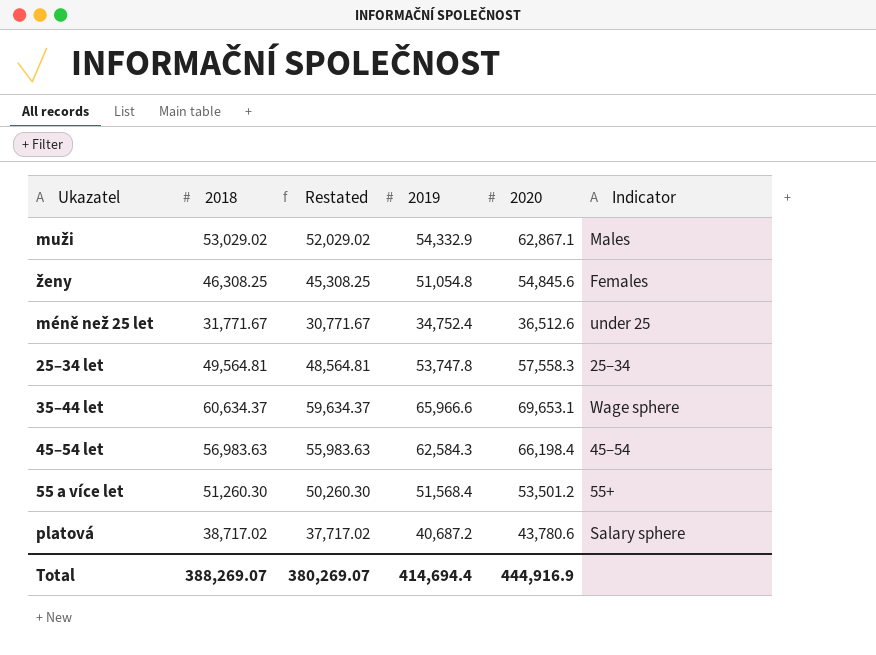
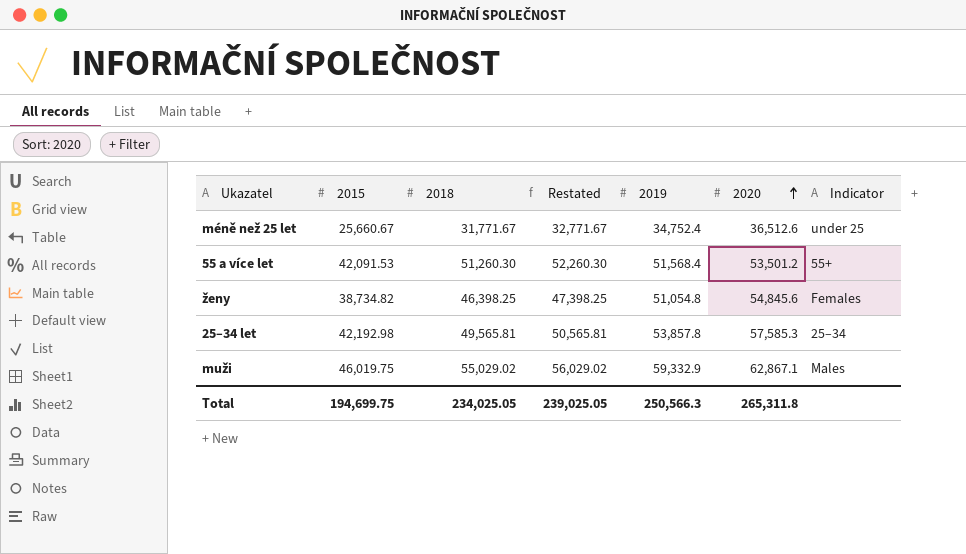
row order: none -> 2020 ascending
column 2015 | position: none -> 2
column Restated | formula: [2018] - 1000 -> [2018] + 1000
row 35–44 let: 60,634.37 | 59,634.37 | 65,966.6 | 69,653.1 | Wage sphere -> none
row 45–54 let: 56,983.63 | 55,983.63 | 62,584.3 | 66,198.4 | 45–54 -> none
row platová: 38,717.02 | 37,717.02 | 40,687.2 | 43,780.6 | Salary sphere -> none
ženy | 2018: 46,308.25 -> 46,398.25
25–34 let | 2018: 49,564.81 -> 49,565.81
25–34 let | 2019: 53,747.8 -> 53,857.8
25–34 let | 2020: 57,558.3 -> 57,585.3
muži | 2018: 53,029.02 -> 55,029.02
muži | 2019: 54,332.9 -> 59,332.9
Total | 2018: 388,269.07 -> 234,025.05
Total | Restated: 380,269.07 -> 239,025.05
Total | 2019: 414,694.4 -> 250,566.3
Total | 2020: 444,916.9 -> 265,311.8

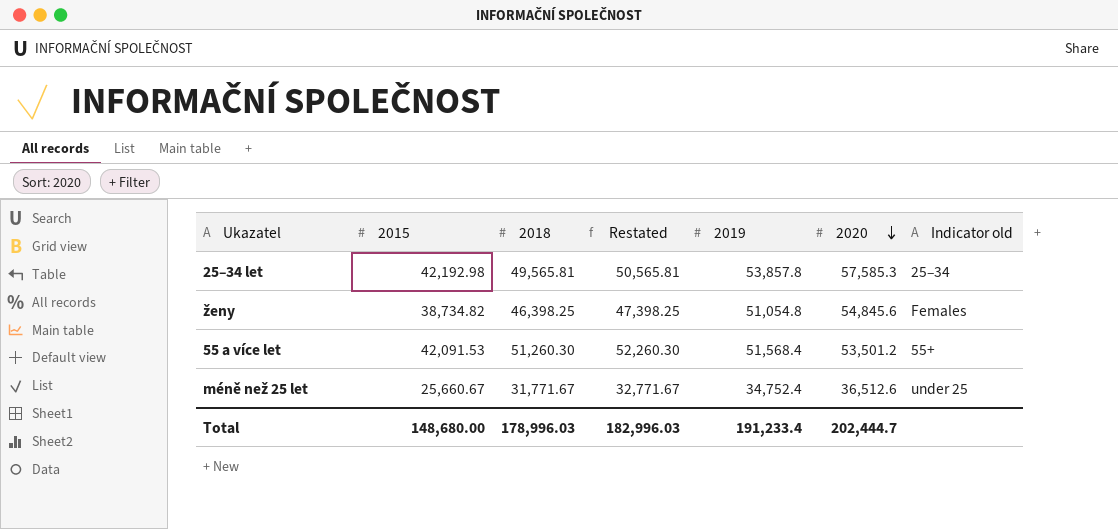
row order: 2020 ascending -> 2020 descending
column name: Indicator -> Indicator old
row muži: 46,019.75 | 55,029.02 | 56,029.02 | 59,332.9 | 62,867.1 | Males -> none
Total | 2015: 194,699.75 -> 148,680.00
Total | 2018: 234,025.05 -> 178,996.03
Total | Restated: 239,025.05 -> 182,996.03
Total | 2019: 250,566.3 -> 191,233.4
Total | 2020: 265,311.8 -> 202,444.7

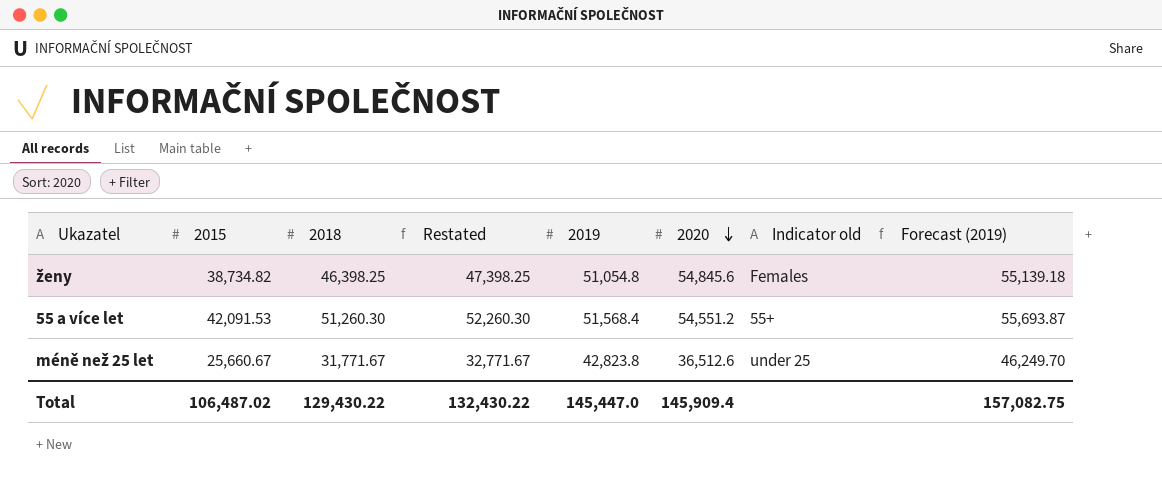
column Forecast (2019) | formula: none -> [2019] * 1.08
row 25–34 let: 42,192.98 | 49,565.81 | 50,565.81 | 53,857.8 | 57,585.3 | 25–34 -> none
55 a více let | 2020: 53,501.2 -> 54,551.2
méně než 25 let | 2019: 34,752.4 -> 42,823.8
Total | 2015: 148,680.00 -> 106,487.02
Total | 2018: 178,996.03 -> 129,430.22
Total | Restated: 182,996.03 -> 132,430.22
Total | 2019: 191,233.4 -> 145,447.0
Total | 2020: 202,444.7 -> 145,909.4

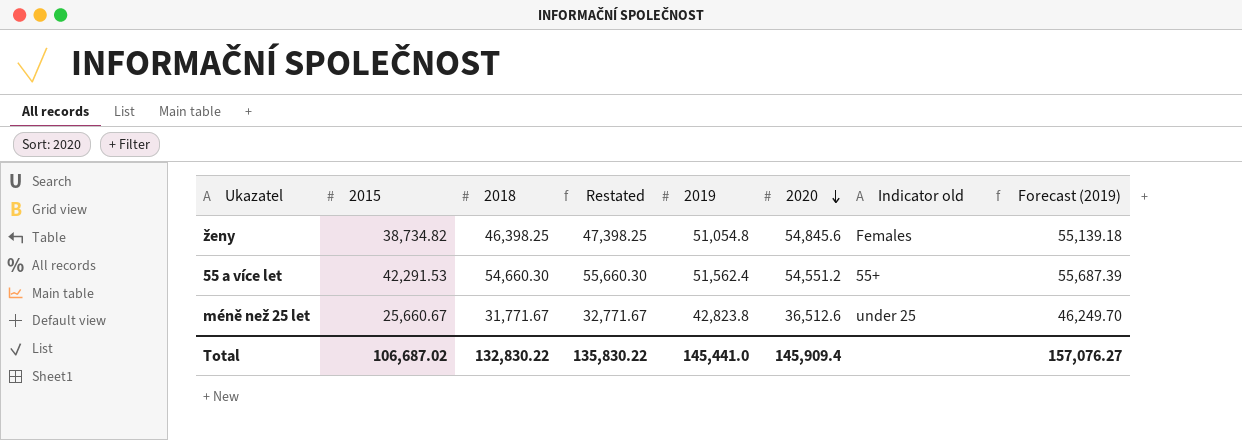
55 a více let | 2015: 42,091.53 -> 42,291.53
55 a více let | 2018: 51,260.30 -> 54,660.30
55 a více let | Restated: 52,260.30 -> 55,660.30
55 a více let | 2019: 51,568.4 -> 51,562.4
55 a více let | Forecast (2019): 55,693.87 -> 55,687.39
Total | 2015: 106,487.02 -> 106,687.02
Total | 2018: 129,430.22 -> 132,830.22
Total | Restated: 132,430.22 -> 135,830.22
Total | 2019: 145,447.0 -> 145,441.0
Total | Forecast (2019): 157,082.75 -> 157,076.27

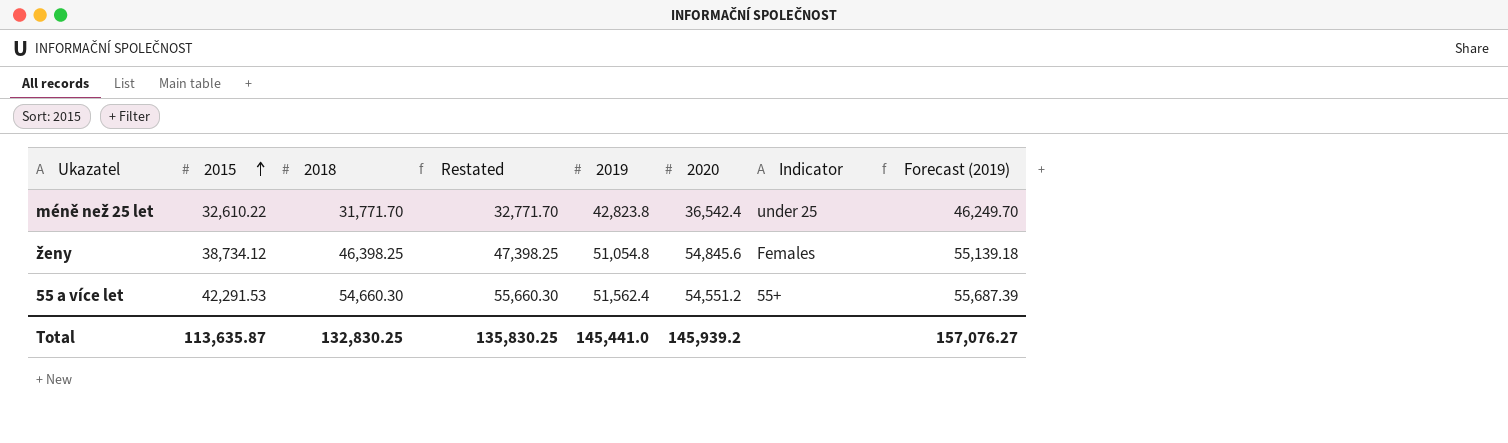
row order: 2020 descending -> 2015 ascending
column name: Indicator old -> Indicator
méně než 25 let | 2015: 25,660.67 -> 32,610.22
méně než 25 let | 2018: 31,771.67 -> 31,771.70
méně než 25 let | Restated: 32,771.67 -> 32,771.70
méně než 25 let | 2020: 36,512.6 -> 36,542.4
ženy | 2015: 38,734.82 -> 38,734.12
Total | 2015: 106,687.02 -> 113,635.87
Total | 2018: 132,830.22 -> 132,830.25
Total | Restated: 135,830.22 -> 135,830.25
Total | 2020: 145,909.4 -> 145,939.2

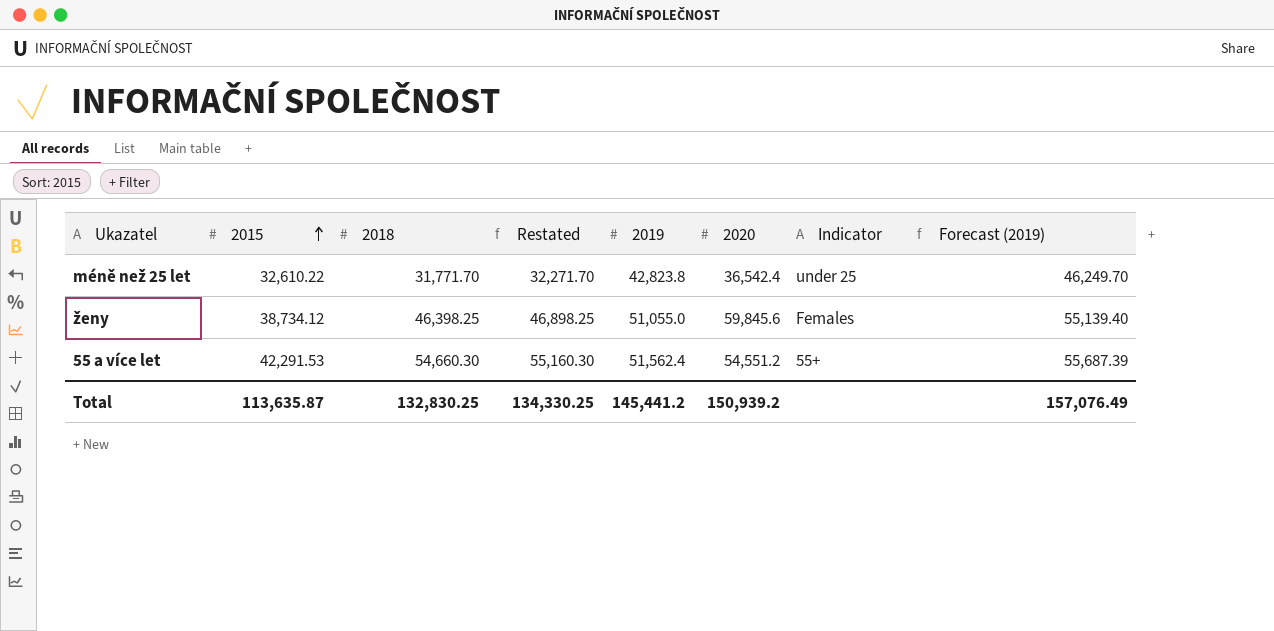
column Restated | formula: [2018] + 1000 -> [2018] + 500
ženy | 2019: 51,054.8 -> 51,055.0
ženy | 2020: 54,845.6 -> 59,845.6
ženy | Forecast (2019): 55,139.18 -> 55,139.40
Total | Restated: 135,830.25 -> 134,330.25
Total | 2019: 145,441.0 -> 145,441.2
Total | 2020: 145,939.2 -> 150,939.2
Total | Forecast (2019): 157,076.27 -> 157,076.49

